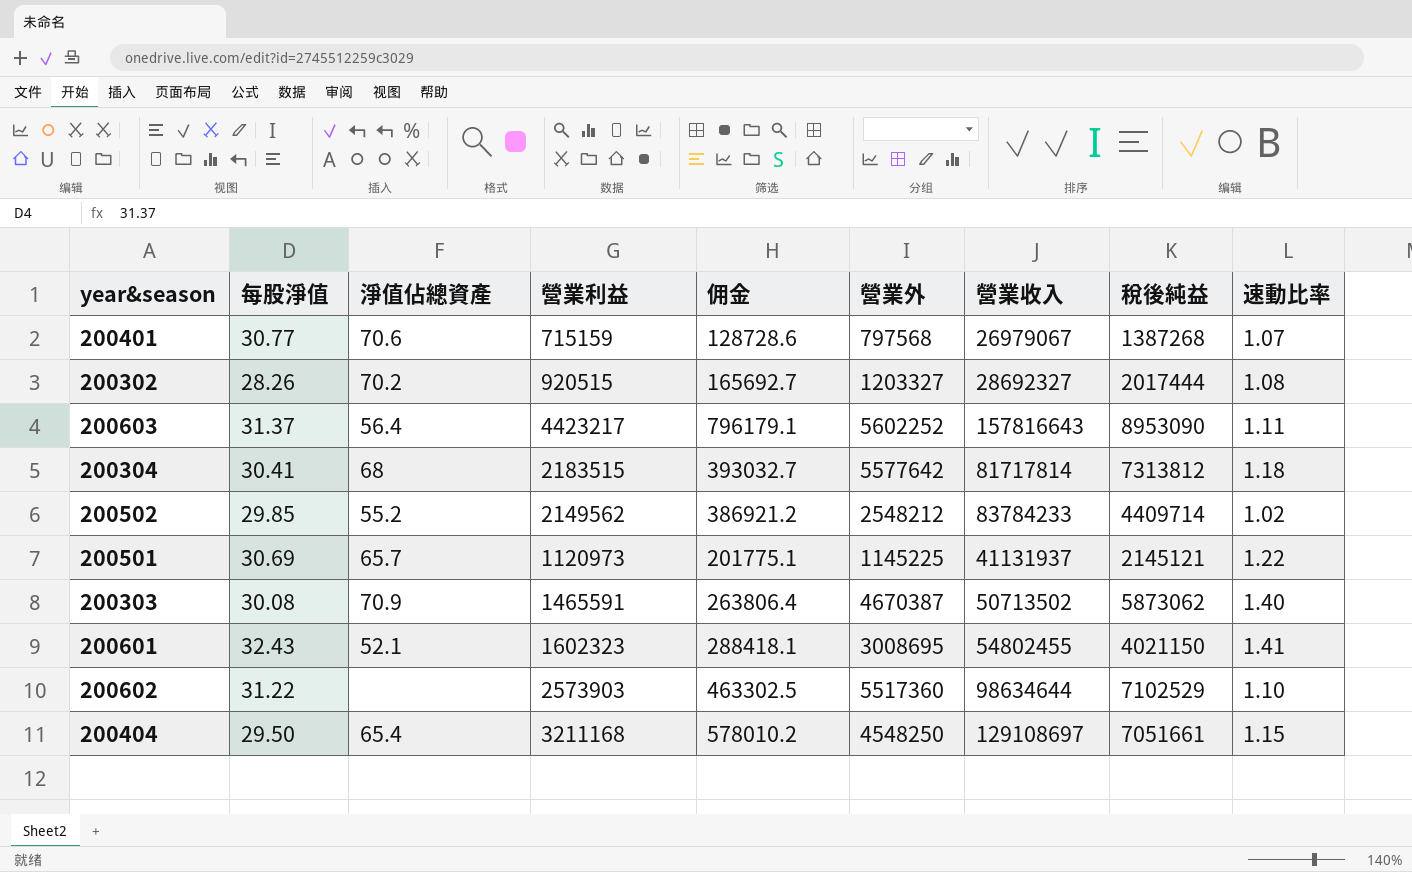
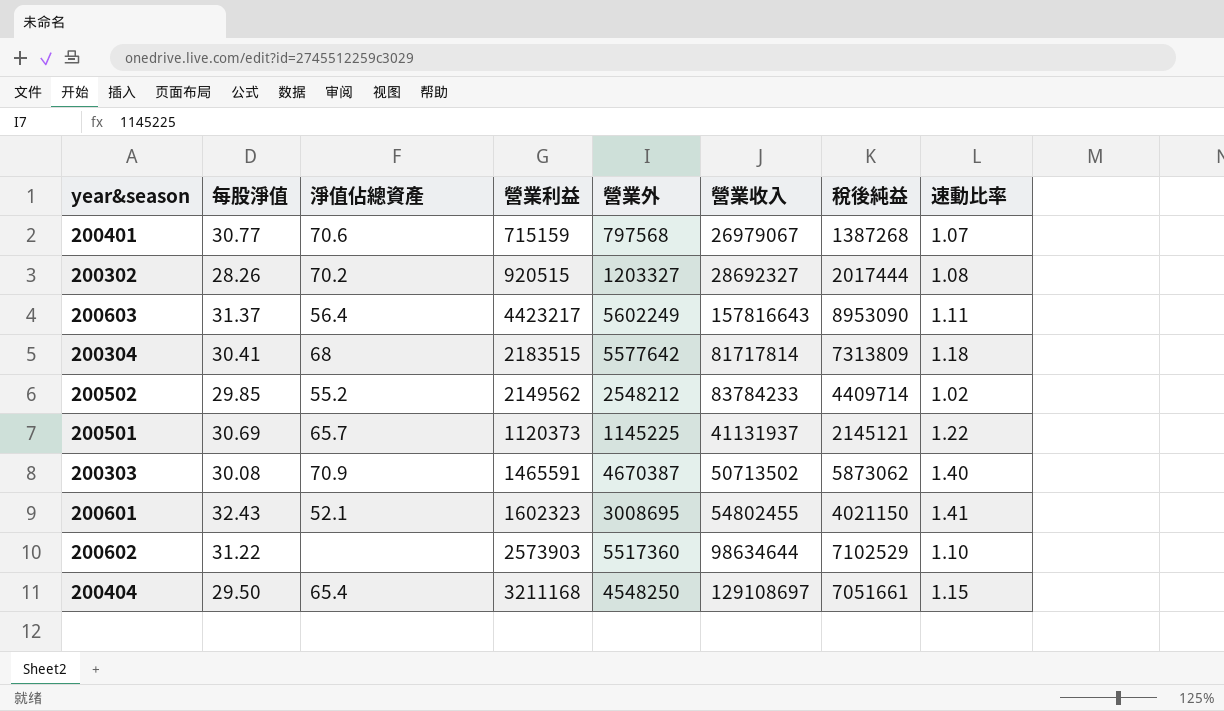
column 佣金 | formula: [營業利益] * 0.18 -> none
200603 | 營業外: 5602252 -> 5602249
200304 | 稅後純益: 7313812 -> 7313809
200501 | 營業利益: 1120973 -> 1120373

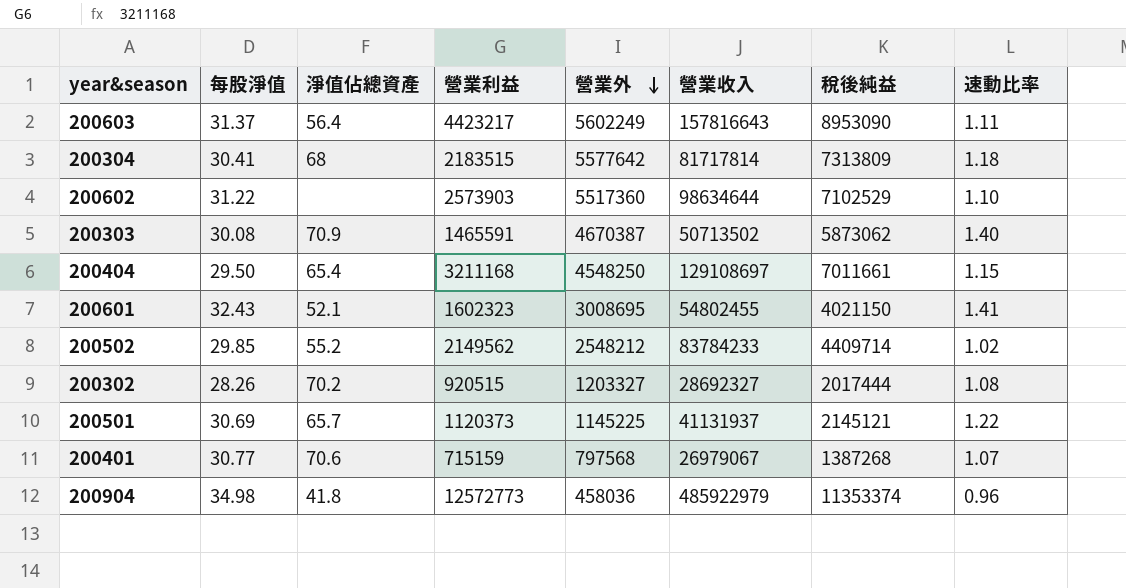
row order: none -> 營業外 descending
200404 | 稅後純益: 7051661 -> 7011661
row 200904: none -> 34.98 | 41.8 | 12572773 | 458036 | 485922979 | 11353374 | 0.96

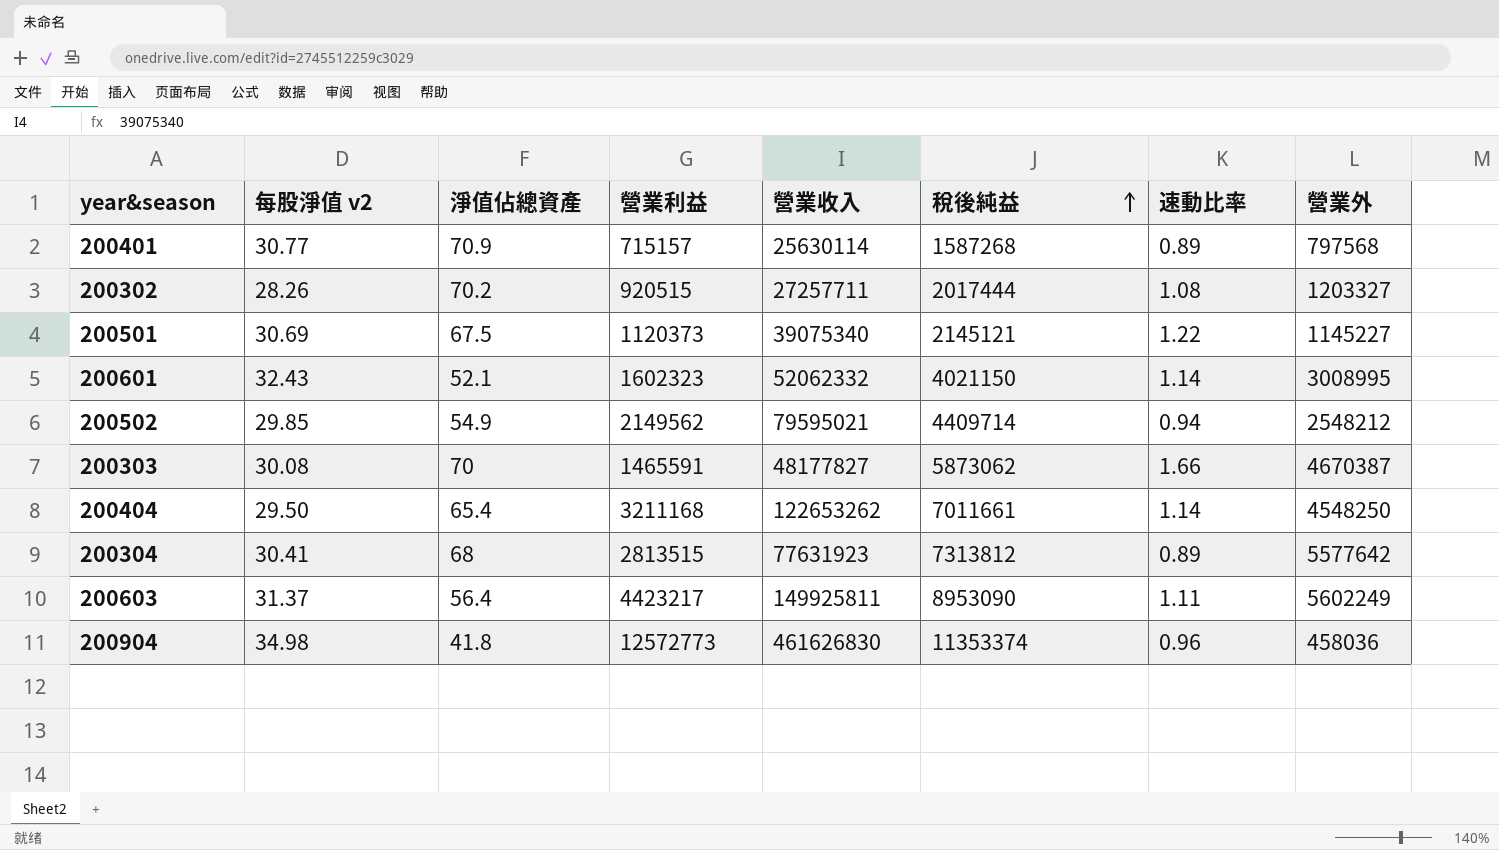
row order: 營業外 descending -> 稅後純益 ascending
column name: 每股淨值 -> 每股淨值 v2
column 營業外 | position: 5 -> 8
row 200602: 31.22 | none | 2573903 | 5517360 | 98634644 | 7102529 | 1.10 -> none
200401 | 淨值佔總資產: 70.6 -> 70.9
200401 | 營業利益: 715159 -> 715157
200401 | 營業收入: 26979067 -> 25630114
200401 | 稅後純益: 1387268 -> 1587268
200401 | 速動比率: 1.07 -> 0.89
200302 | 營業收入: 28692327 -> 27257711
200501 | 淨值佔總資產: 65.7 -> 67.5
200501 | 營業收入: 41131937 -> 39075340
200501 | 營業外: 1145225 -> 1145227
200601 | 營業收入: 54802455 -> 52062332
200601 | 速動比率: 1.41 -> 1.14
200601 | 營業外: 3008695 -> 3008995
200502 | 淨值佔總資產: 55.2 -> 54.9
200502 | 營業收入: 83784233 -> 79595021
200502 | 速動比率: 1.02 -> 0.94
200303 | 淨值佔總資產: 70.9 -> 70
200303 | 營業收入: 50713502 -> 48177827
200303 | 速動比率: 1.40 -> 1.66
200404 | 營業收入: 129108697 -> 122653262
200404 | 速動比率: 1.15 -> 1.14
200304 | 營業利益: 2183515 -> 2813515
200304 | 營業收入: 81717814 -> 77631923
200304 | 稅後純益: 7313809 -> 7313812
200304 | 速動比率: 1.18 -> 0.89
200603 | 營業收入: 157816643 -> 149925811
200904 | 營業收入: 485922979 -> 461626830

